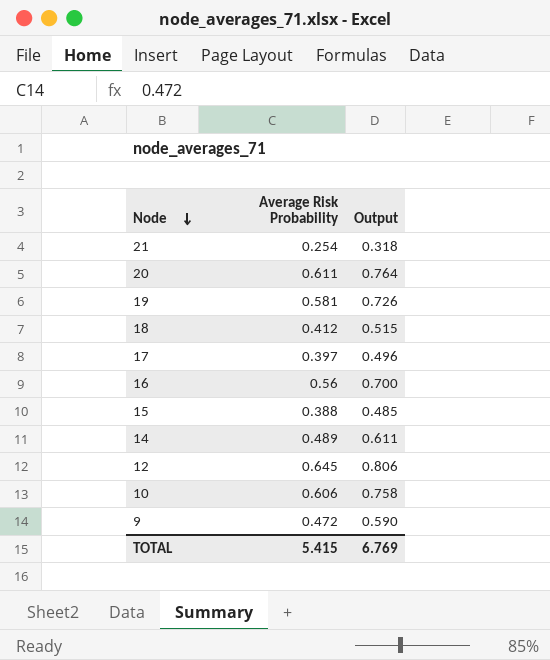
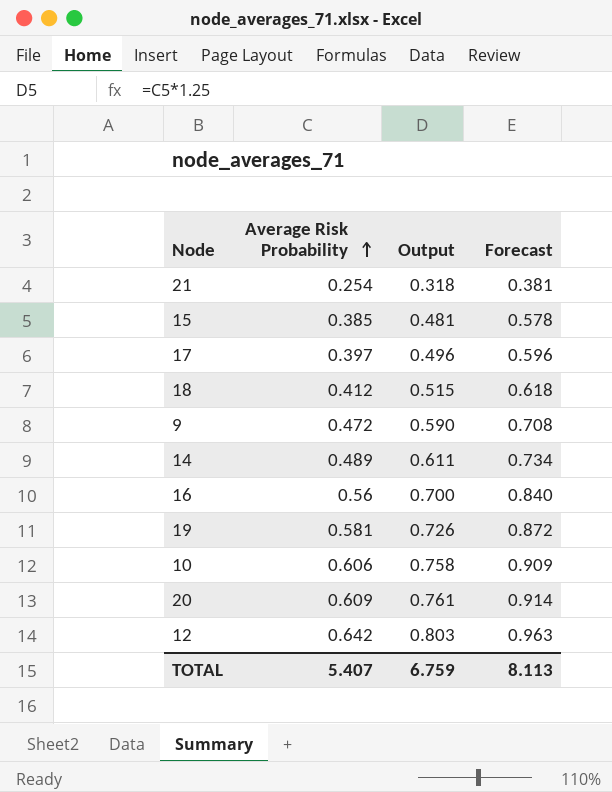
row order: Node descending -> Average Risk Probability ascending
column Forecast | formula: none -> [Average Risk Probability] * 1.5
15 | Average Risk Probability: 0.388 -> 0.385
15 | Output: 0.485 -> 0.481
20 | Average Risk Probability: 0.611 -> 0.609
20 | Output: 0.764 -> 0.761
12 | Average Risk Probability: 0.645 -> 0.642
12 | Output: 0.806 -> 0.803
TOTAL | Average Risk Probability: 5.415 -> 5.407
TOTAL | Output: 6.769 -> 6.759

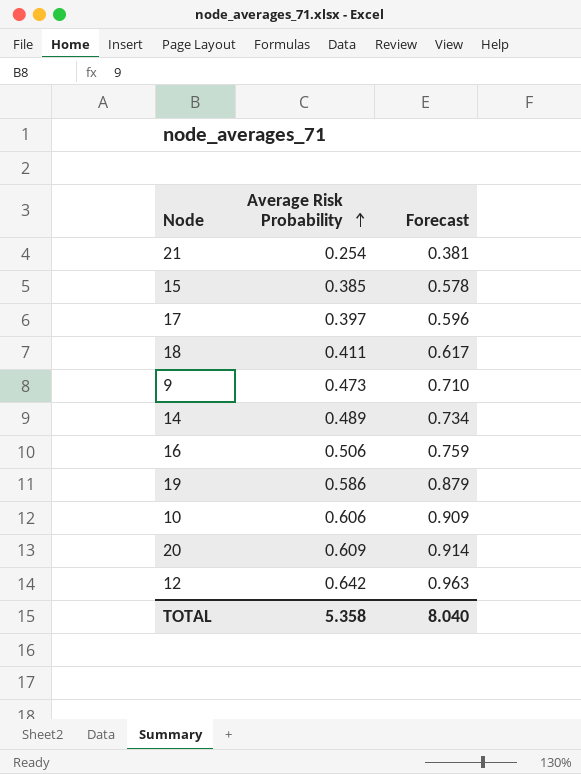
column Output | formula: [Average Risk Probability] * 1.25 -> none
18 | Average Risk Probability: 0.412 -> 0.411
18 | Forecast: 0.618 -> 0.617
9 | Average Risk Probability: 0.472 -> 0.473
9 | Forecast: 0.708 -> 0.710
16 | Average Risk Probability: 0.56 -> 0.506
16 | Forecast: 0.840 -> 0.759
19 | Average Risk Probability: 0.581 -> 0.586
19 | Forecast: 0.872 -> 0.879
TOTAL | Average Risk Probability: 5.407 -> 5.358
TOTAL | Forecast: 8.113 -> 8.040

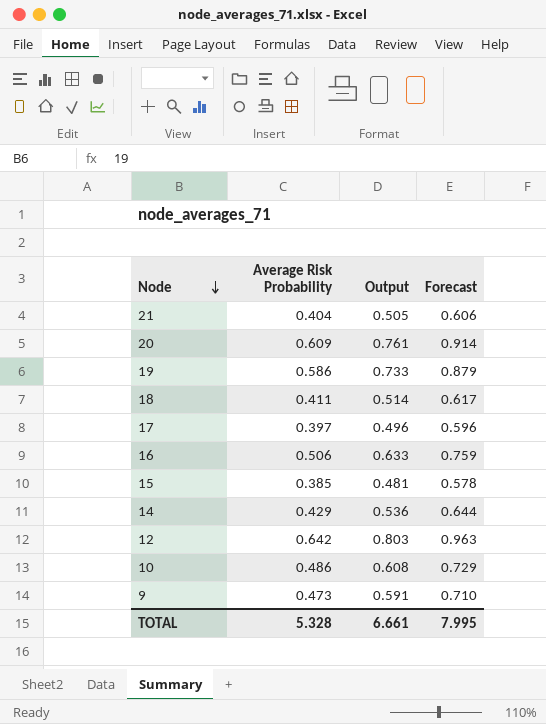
row order: Average Risk Probability ascending -> Node descending
column Output | formula: none -> [Average Risk Probability] * 1.25
21 | Average Risk Probability: 0.254 -> 0.404
21 | Forecast: 0.381 -> 0.606
14 | Average Risk Probability: 0.489 -> 0.429
14 | Forecast: 0.734 -> 0.644
10 | Average Risk Probability: 0.606 -> 0.486
10 | Forecast: 0.909 -> 0.729
TOTAL | Average Risk Probability: 5.358 -> 5.328
TOTAL | Forecast: 8.040 -> 7.995

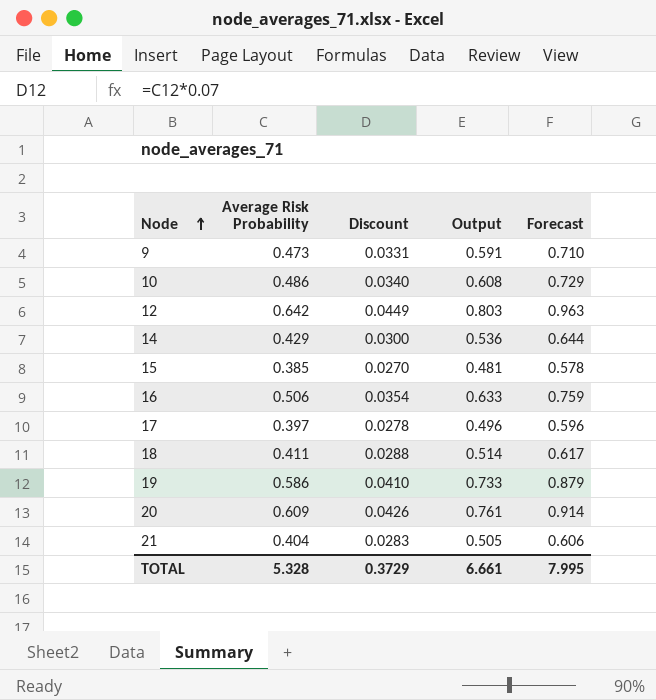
row order: Node descending -> Node ascending
column Discount | formula: none -> [Average Risk Probability] * 0.07

